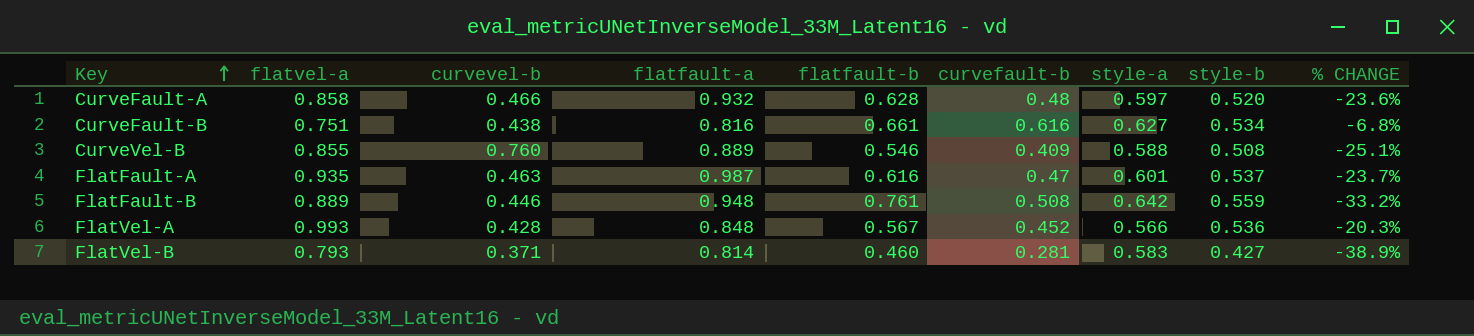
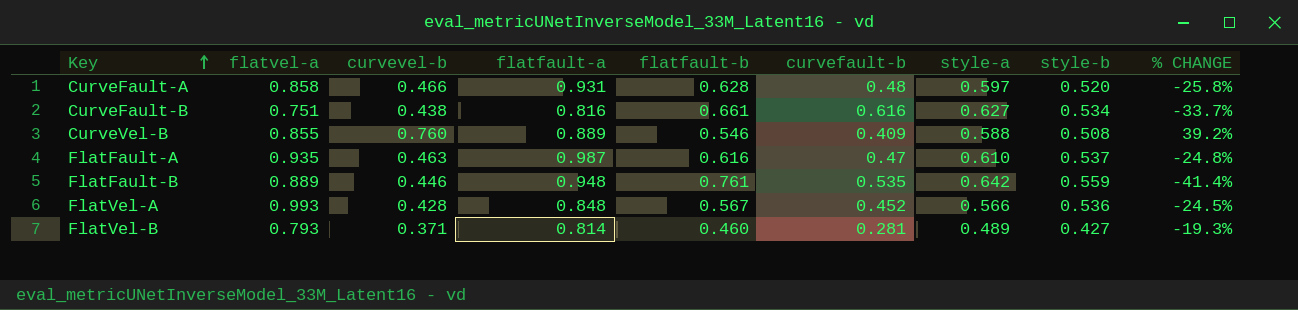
column % CHANGE | formula: ([curvefault-b] - [flatfault-b]) / [flatfault-b] -> ([curvevel-b] - [flatfault-b]) / [flatfault-b]
CurveFault-A | flatfault-a: 0.932 -> 0.931
FlatFault-A | style-a: 0.601 -> 0.610
FlatFault-B | curvefault-b: 0.508 -> 0.535
FlatVel-B | style-a: 0.583 -> 0.489

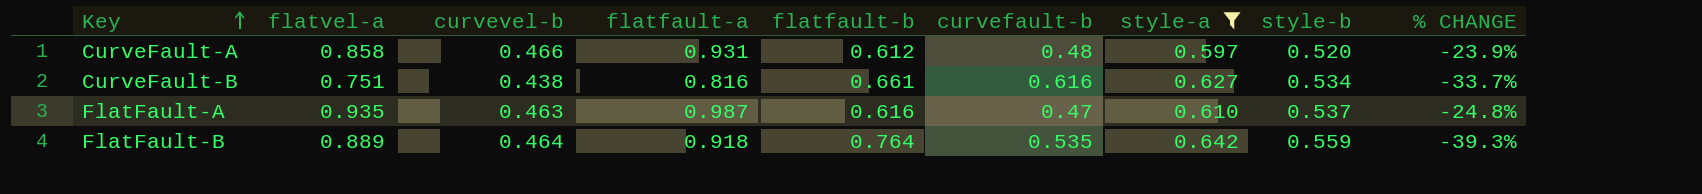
filter: none -> style-a >= 0.597
CurveFault-A | flatfault-b: 0.628 -> 0.612
CurveFault-A | % CHANGE: -25.8% -> -23.9%
FlatFault-B | curvevel-b: 0.446 -> 0.464
FlatFault-B | flatfault-a: 0.948 -> 0.918
FlatFault-B | flatfault-b: 0.761 -> 0.764
FlatFault-B | % CHANGE: -41.4% -> -39.3%

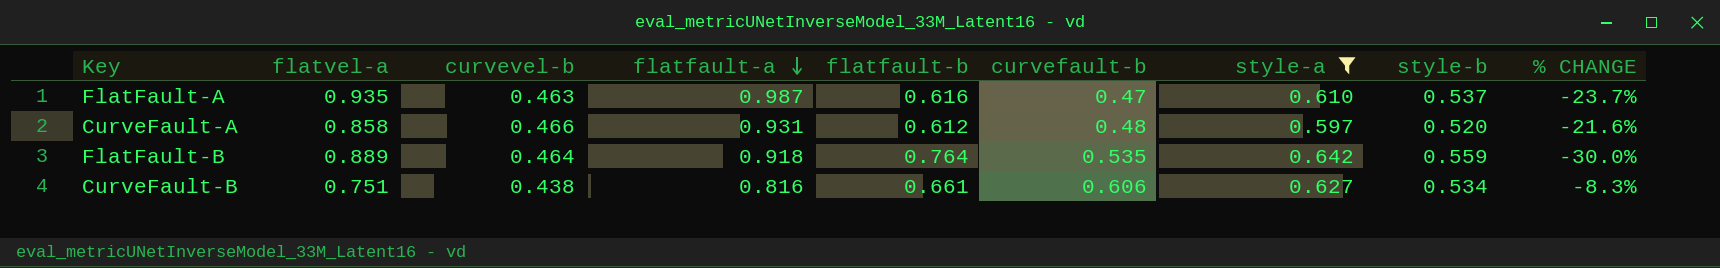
row order: Key ascending -> flatfault-a descending
column % CHANGE | formula: ([curvevel-b] - [flatfault-b]) / [flatfault-b] -> ([curvefault-b] - [flatfault-b]) / [flatfault-b]
CurveFault-B | curvefault-b: 0.616 -> 0.606

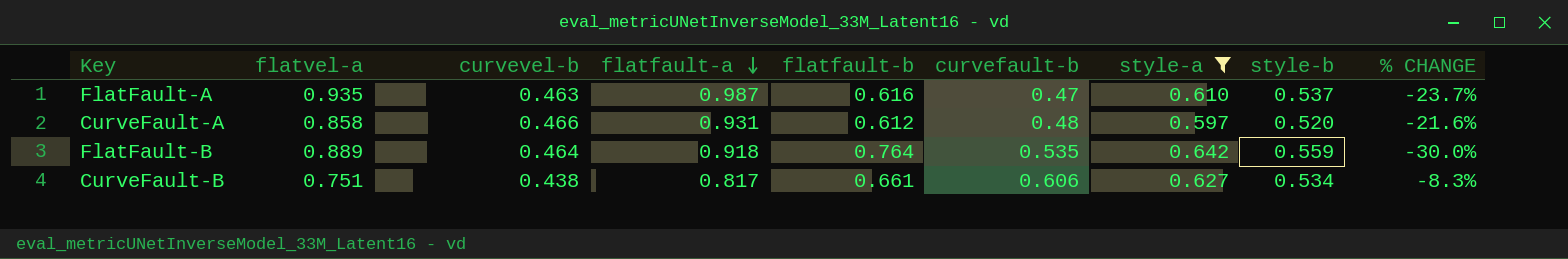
CurveFault-B | flatfault-a: 0.816 -> 0.817

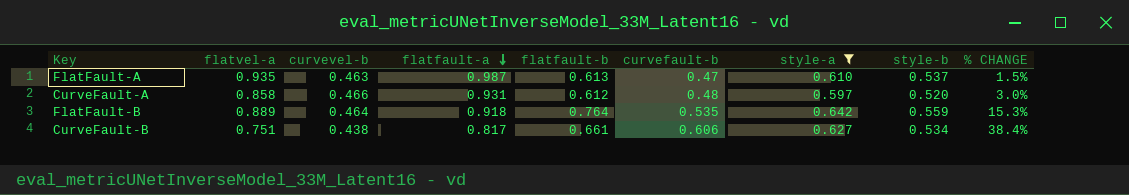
column % CHANGE | formula: ([curvefault-b] - [flatfault-b]) / [flatfault-b] -> ([curvefault-b] - [curvevel-b]) / [curvevel-b]
FlatFault-A | flatfault-b: 0.616 -> 0.613

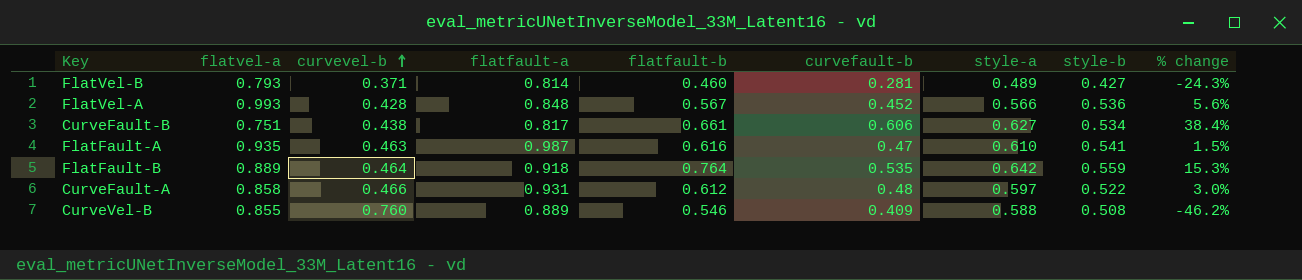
filter: style-a >= 0.597 -> none
row order: flatfault-a descending -> curvevel-b ascending
column name: % CHANGE -> % change
FlatFault-A | flatfault-b: 0.613 -> 0.616
FlatFault-A | style-b: 0.537 -> 0.541
CurveFault-A | style-b: 0.520 -> 0.522

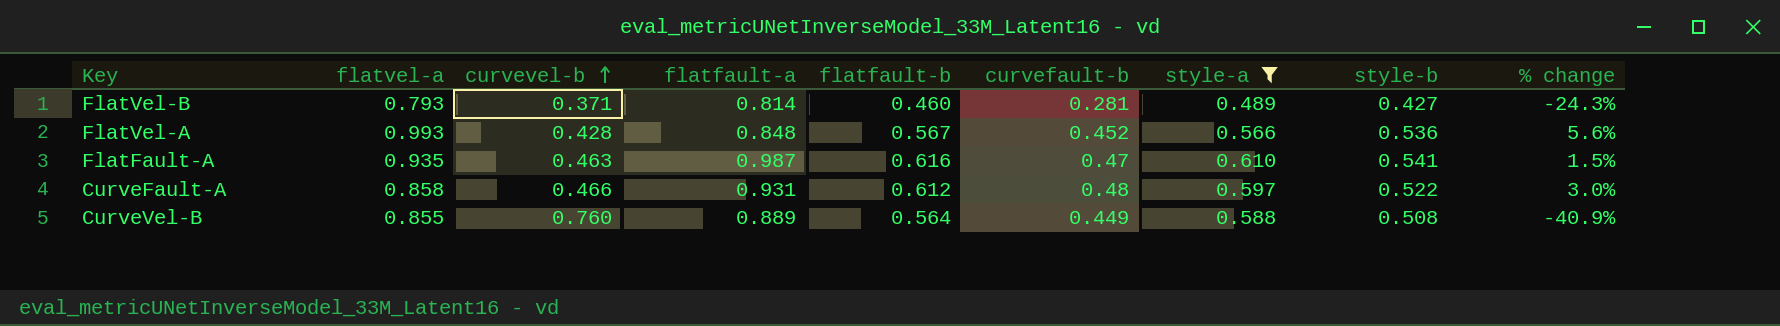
filter: none -> style-a <= 0.610
CurveVel-B | flatfault-b: 0.546 -> 0.564
CurveVel-B | curvefault-b: 0.409 -> 0.449
CurveVel-B | % change: -46.2% -> -40.9%

